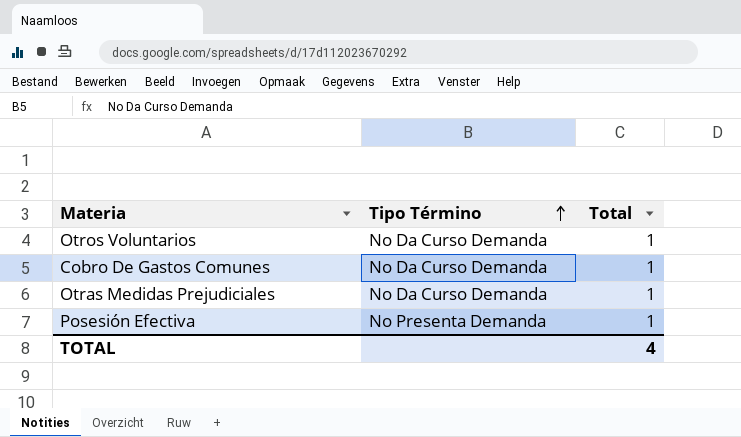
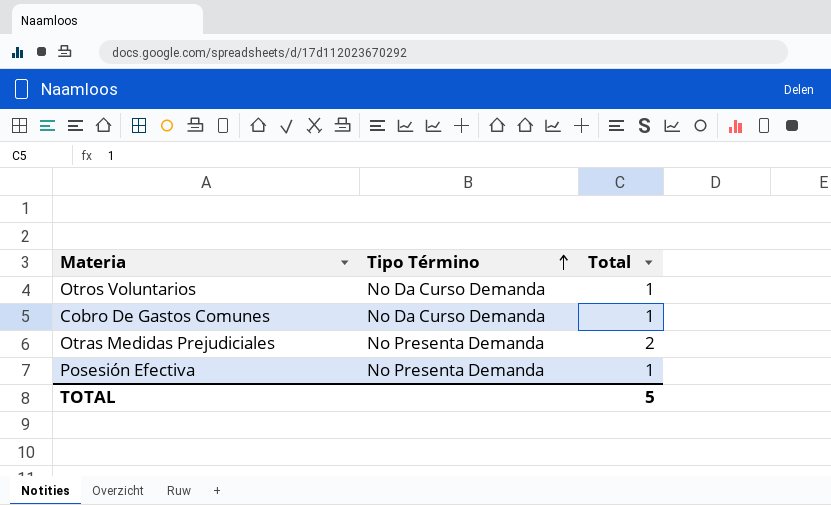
Otras Medidas Prejudiciales | Tipo Término: No Da Curso Demanda -> No Presenta Demanda
Otras Medidas Prejudiciales | Total: 1 -> 2
TOTAL | Total: 4 -> 5

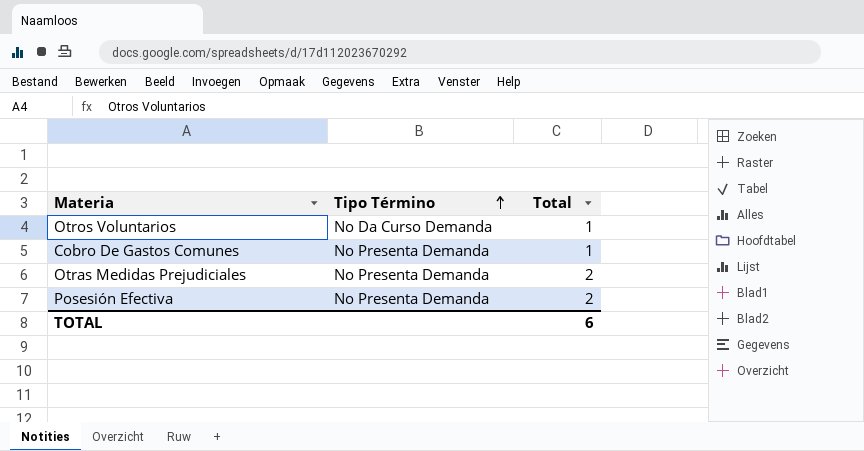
Cobro De Gastos Comunes | Tipo Término: No Da Curso Demanda -> No Presenta Demanda
Posesión Efectiva | Total: 1 -> 2
TOTAL | Total: 5 -> 6

